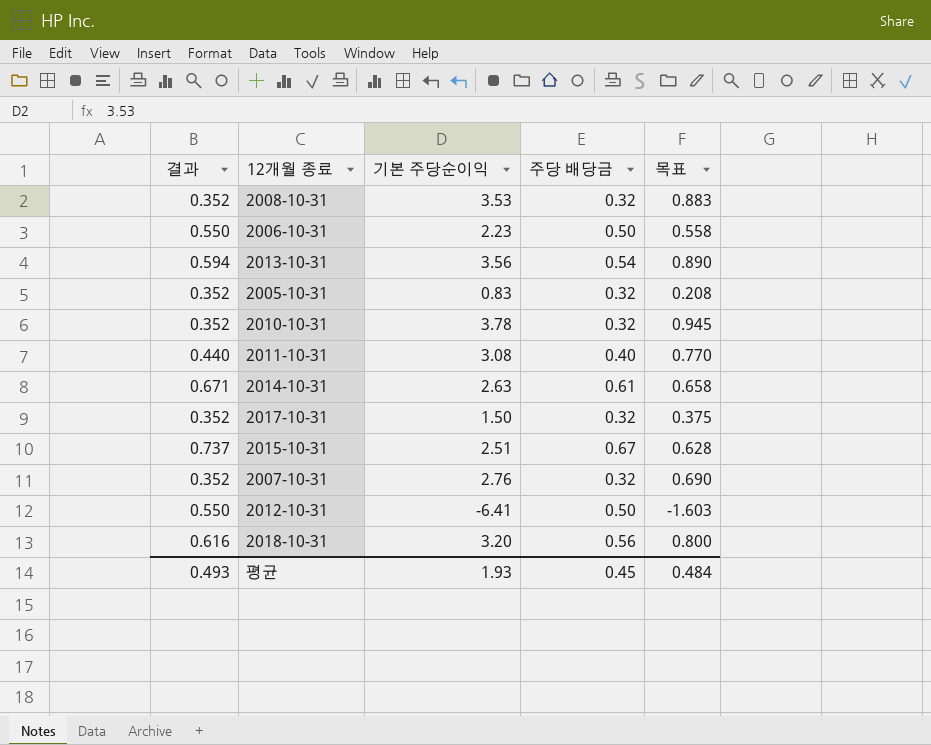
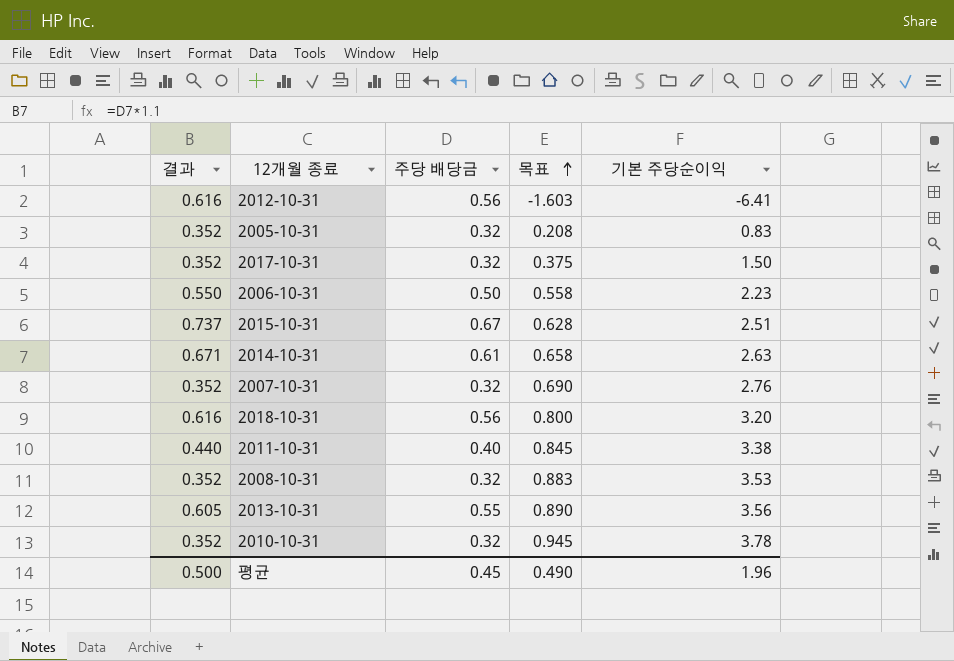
row order: none -> 목표 ascending
column 기본 주당순이익 | position: 3 -> 5
2012-10-31 | 결과: 0.550 -> 0.616
2012-10-31 | 주당 배당금: 0.50 -> 0.56
2011-10-31 | 목표: 0.770 -> 0.845
2011-10-31 | 기본 주당순이익: 3.08 -> 3.38
2013-10-31 | 결과: 0.594 -> 0.605
2013-10-31 | 주당 배당금: 0.54 -> 0.55
평균 | 결과: 0.493 -> 0.500
평균 | 목표: 0.484 -> 0.490
평균 | 기본 주당순이익: 1.93 -> 1.96

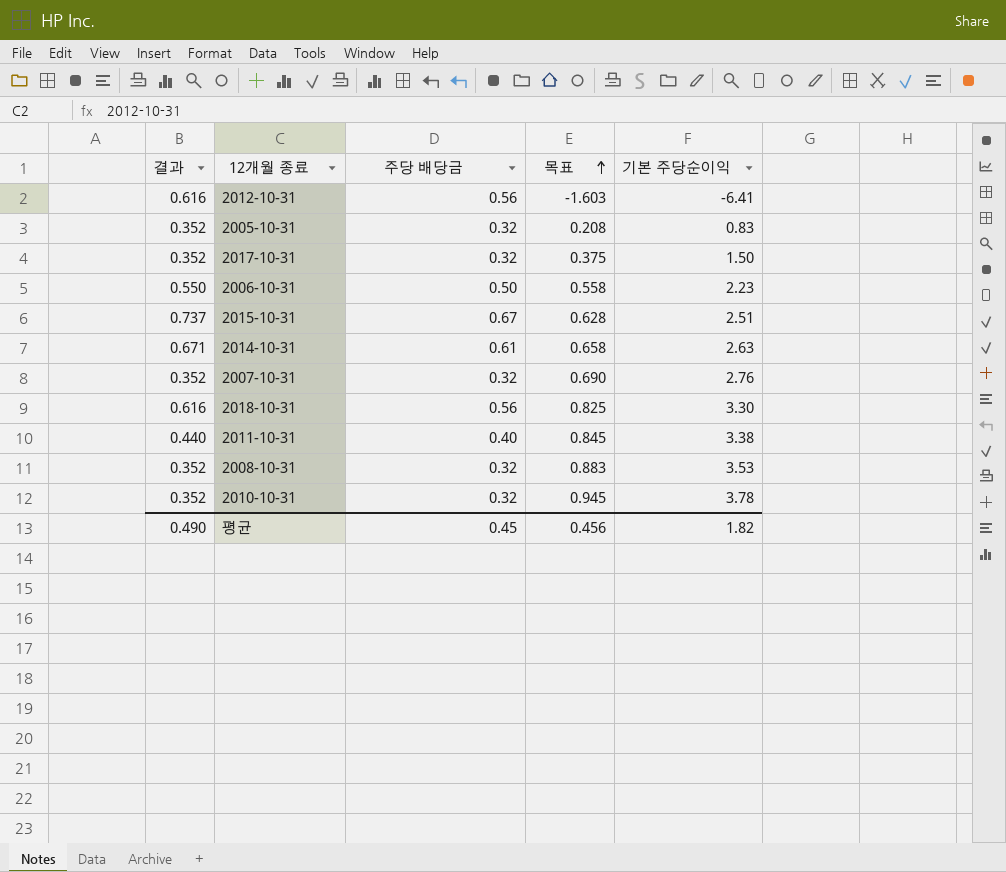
row 2013-10-31: 0.605 | 0.55 | 0.890 | 3.56 -> none
2018-10-31 | 목표: 0.800 -> 0.825
2018-10-31 | 기본 주당순이익: 3.20 -> 3.30
평균 | 결과: 0.500 -> 0.490
평균 | 목표: 0.490 -> 0.456
평균 | 기본 주당순이익: 1.96 -> 1.82

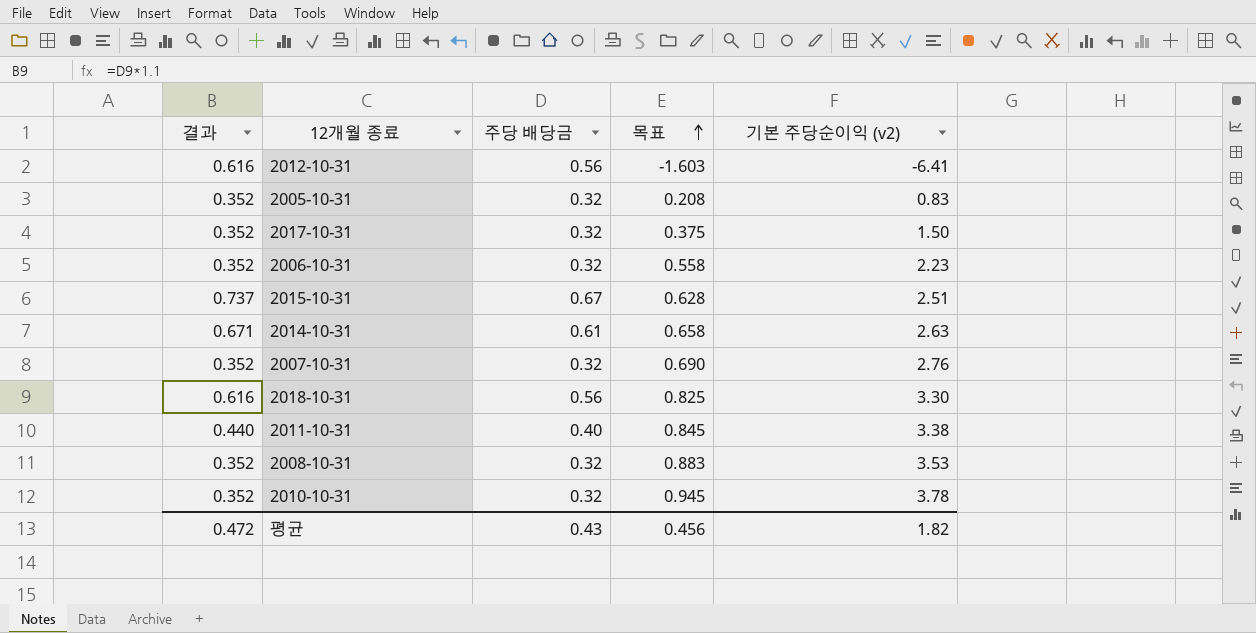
column name: 기본 주당순이익 -> 기본 주당순이익 (v2)
2006-10-31 | 결과: 0.550 -> 0.352
2006-10-31 | 주당 배당금: 0.50 -> 0.32
평균 | 결과: 0.490 -> 0.472
평균 | 주당 배당금: 0.45 -> 0.43

